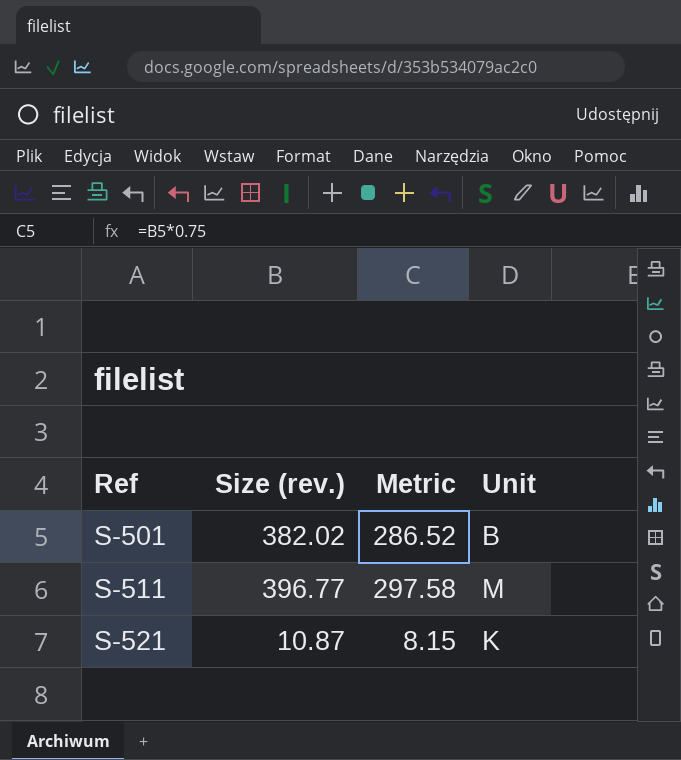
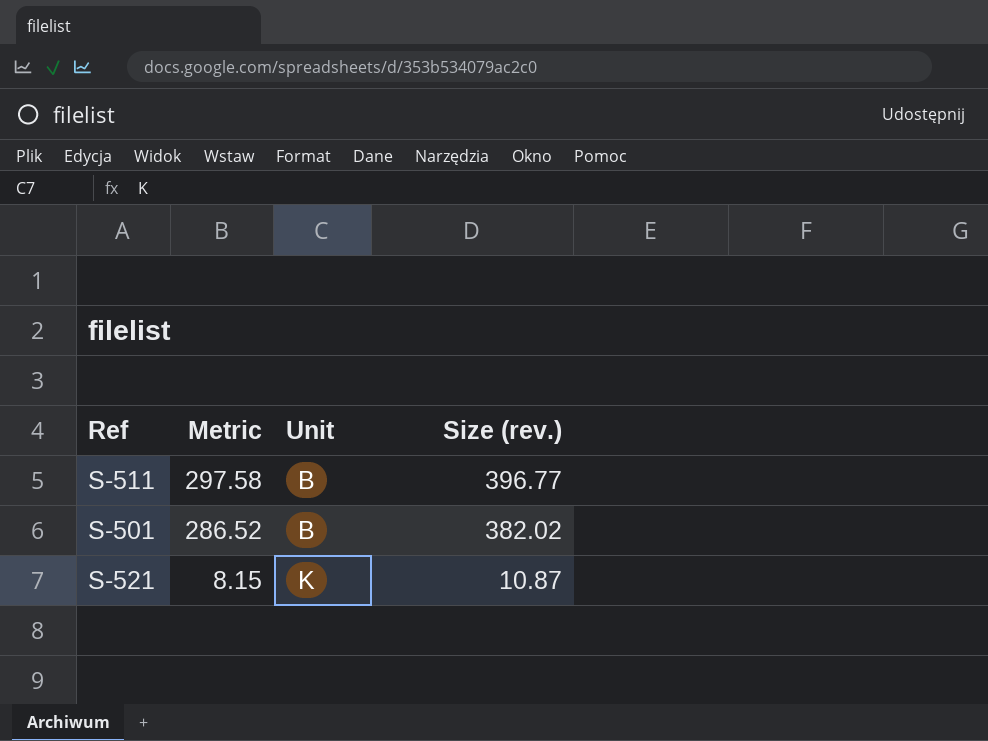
row order: Ref ascending -> Metric descending
column Size (rev.) | position: 2 -> 4
S-511 | Unit: M -> B

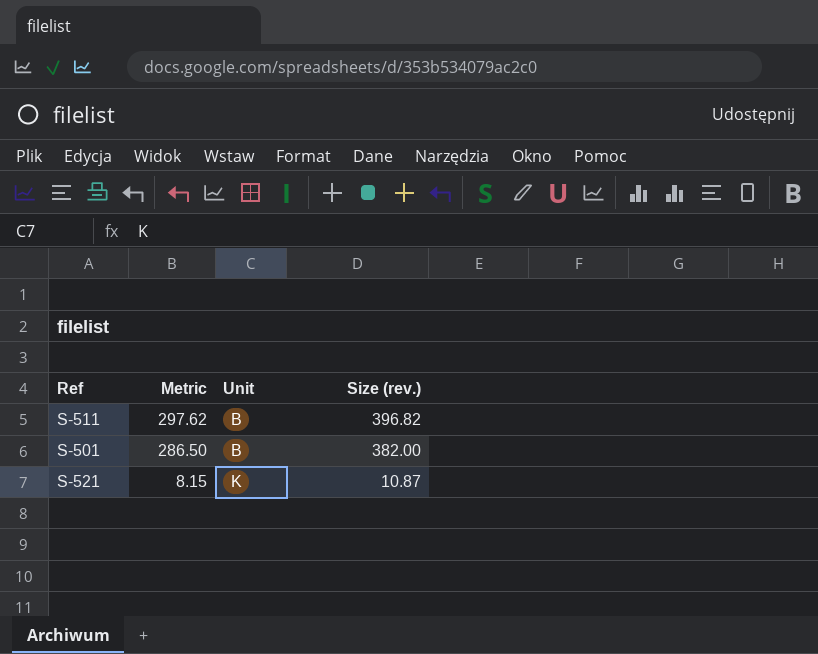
S-511 | Metric: 297.58 -> 297.62
S-511 | Size (rev.): 396.77 -> 396.82
S-501 | Metric: 286.52 -> 286.50
S-501 | Size (rev.): 382.02 -> 382.00

